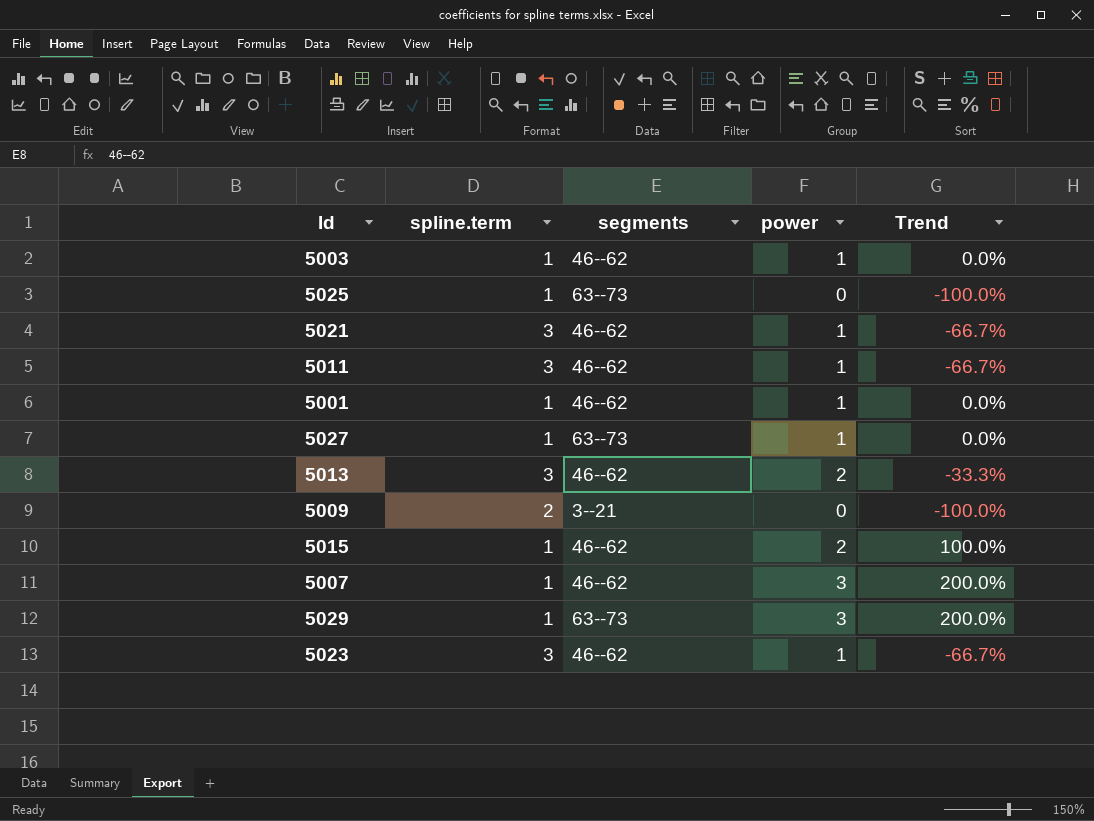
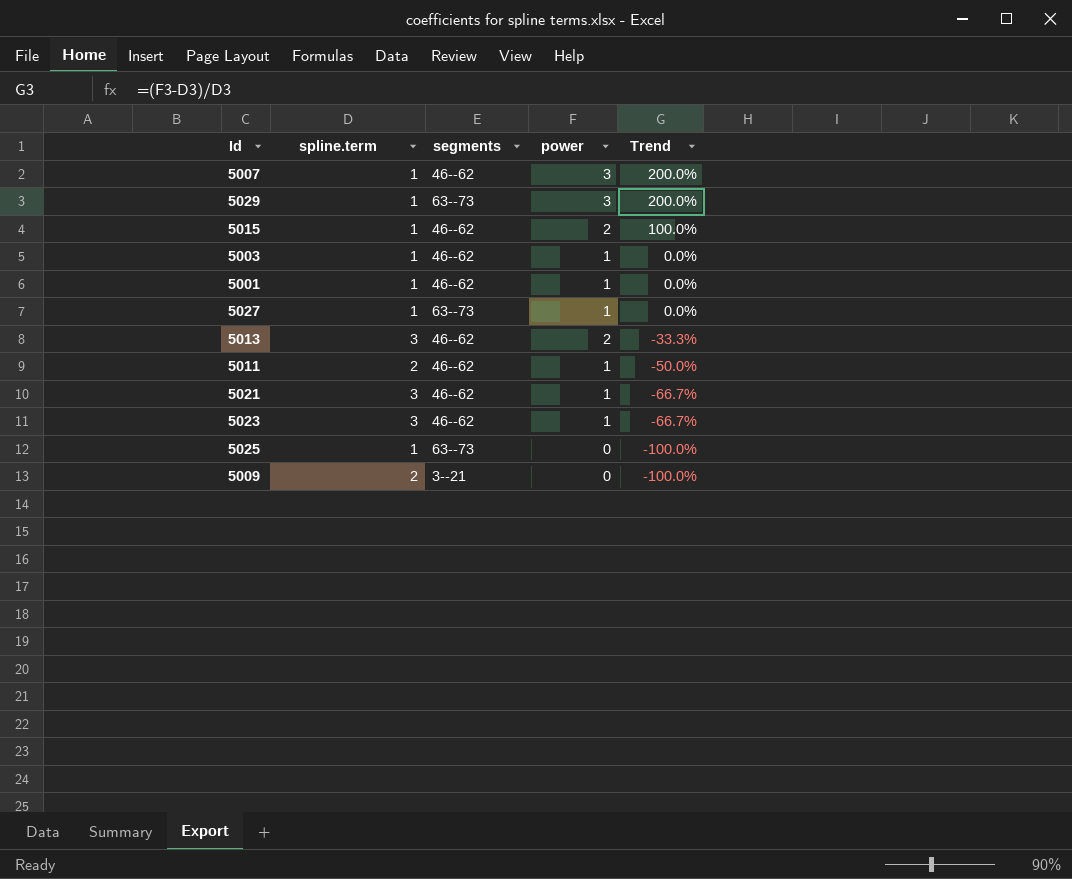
row order: none -> Trend descending
5011 | spline.term: 3 -> 2
5011 | Trend: -66.7% -> -50.0%

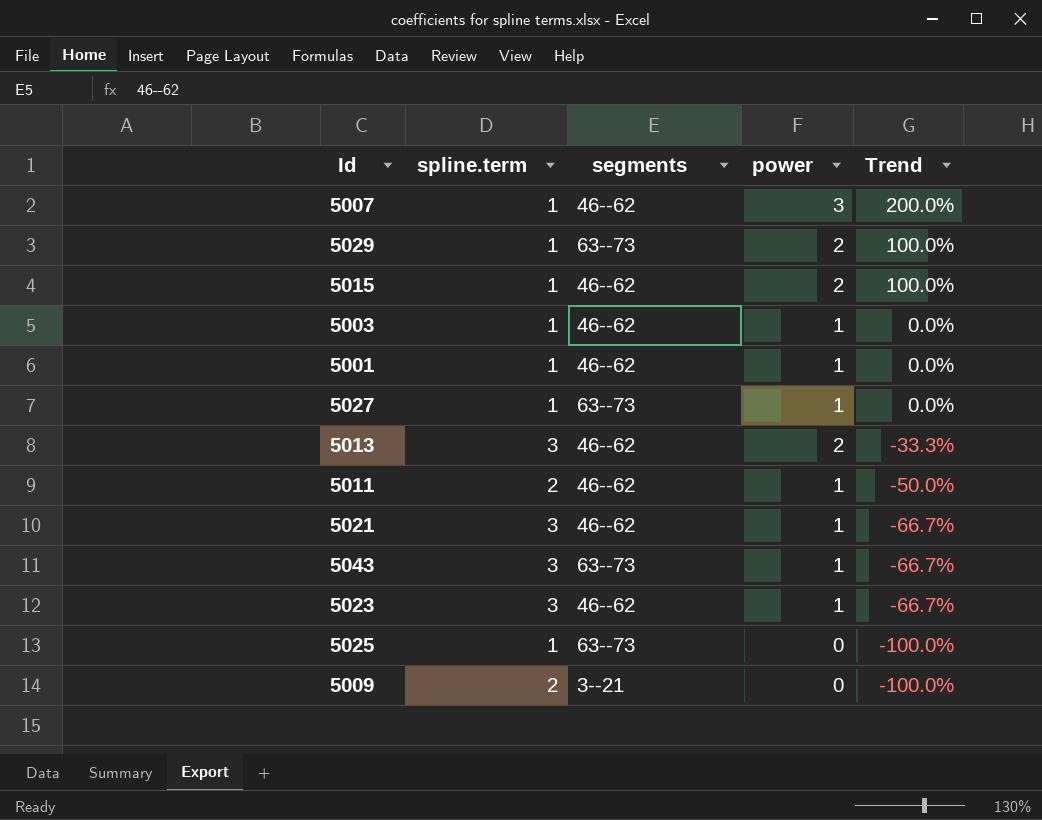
5029 | power: 3 -> 2
5029 | Trend: 200.0% -> 100.0%
row 5043: none -> 3 | 63--73 | 1 | -66.7%

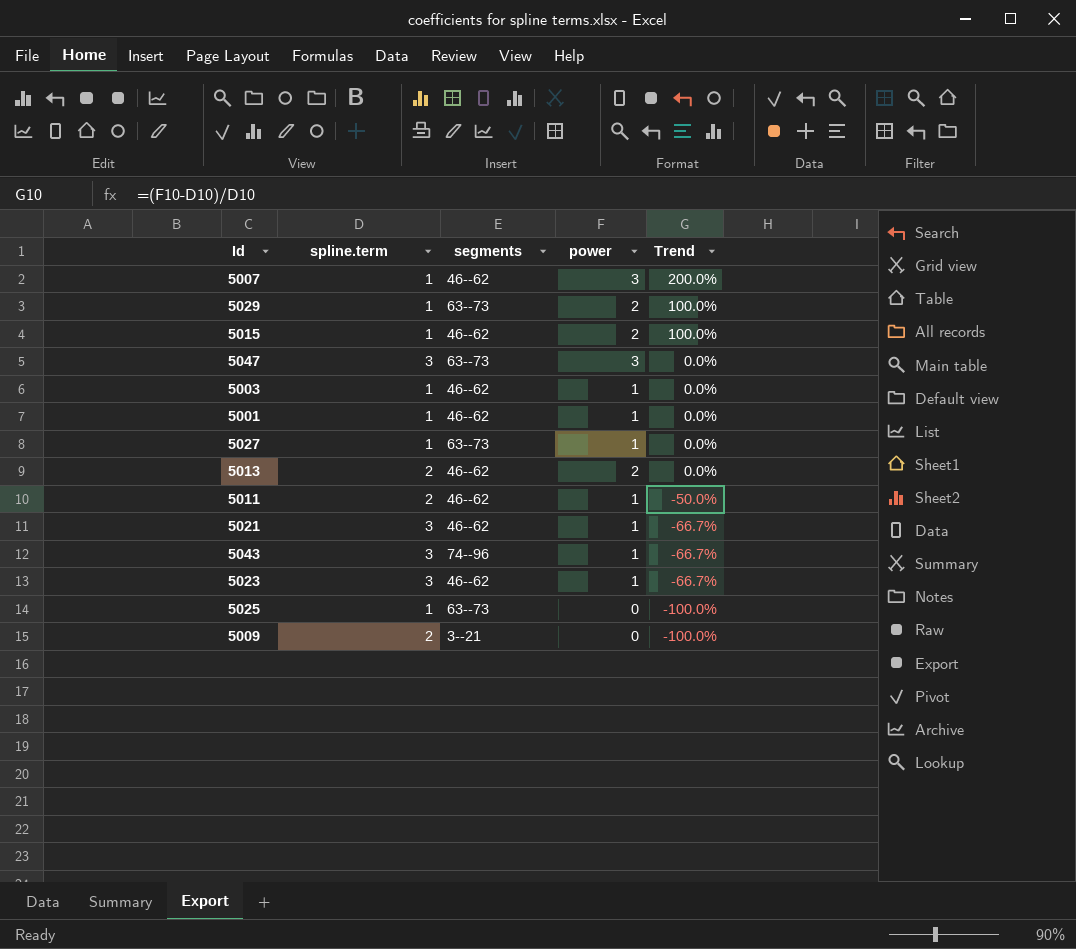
row 5047: none -> 3 | 63--73 | 3 | 0.0%
5013 | spline.term: 3 -> 2
5013 | Trend: -33.3% -> 0.0%
5043 | segments: 63--73 -> 74--96

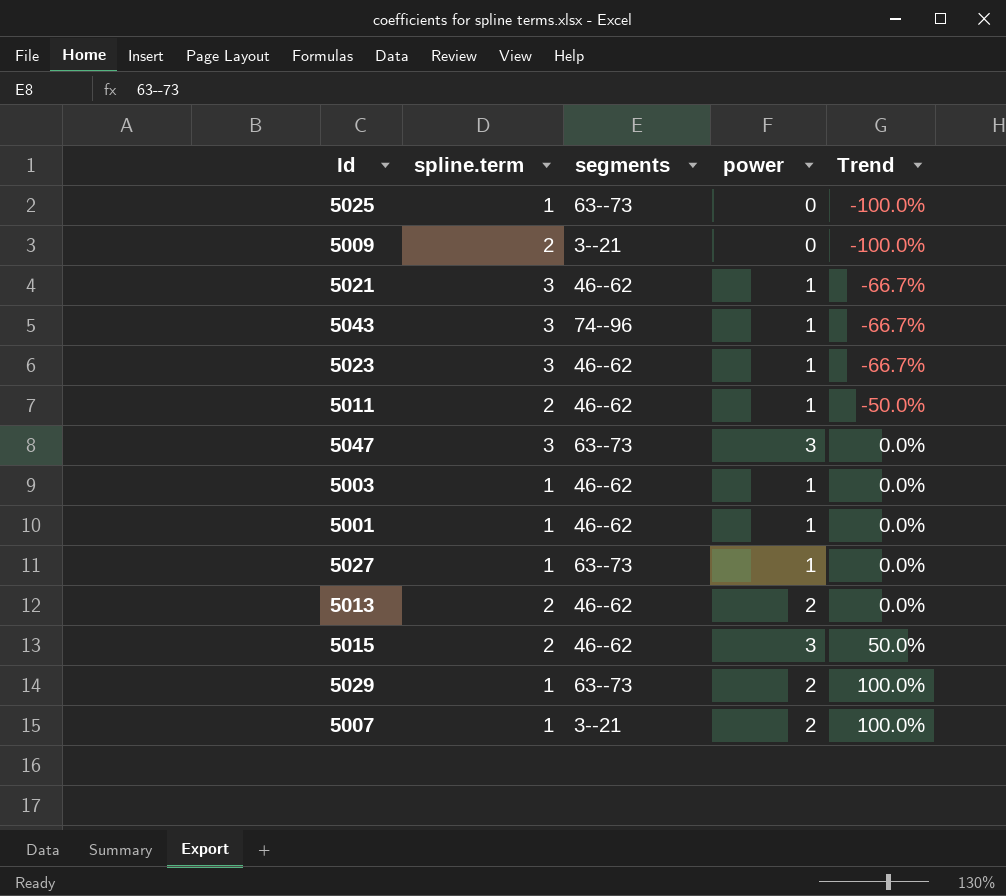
row order: Trend descending -> Trend ascending
5015 | spline.term: 1 -> 2
5015 | power: 2 -> 3
5015 | Trend: 100.0% -> 50.0%
5007 | segments: 46--62 -> 3--21
5007 | power: 3 -> 2
5007 | Trend: 200.0% -> 100.0%

